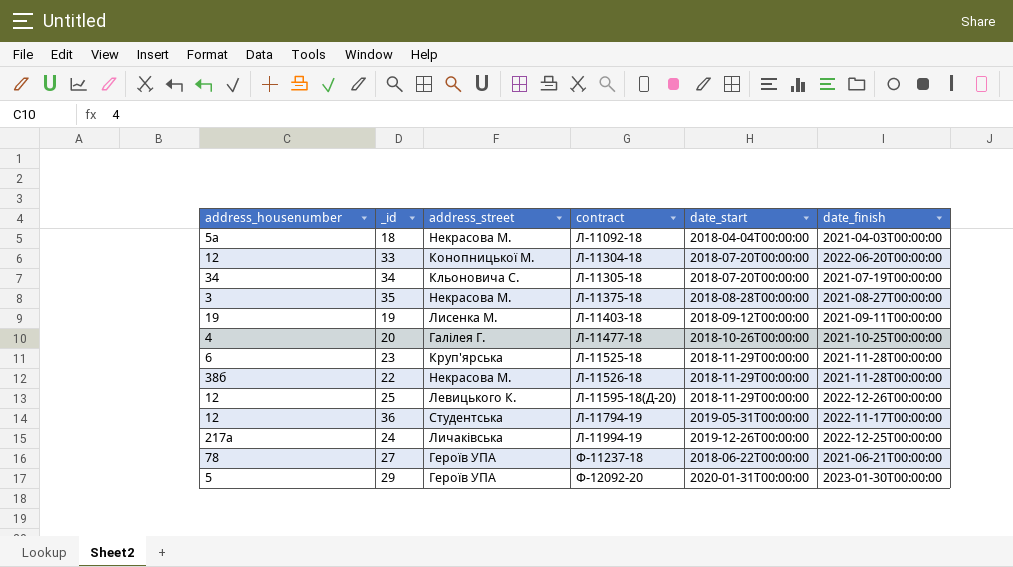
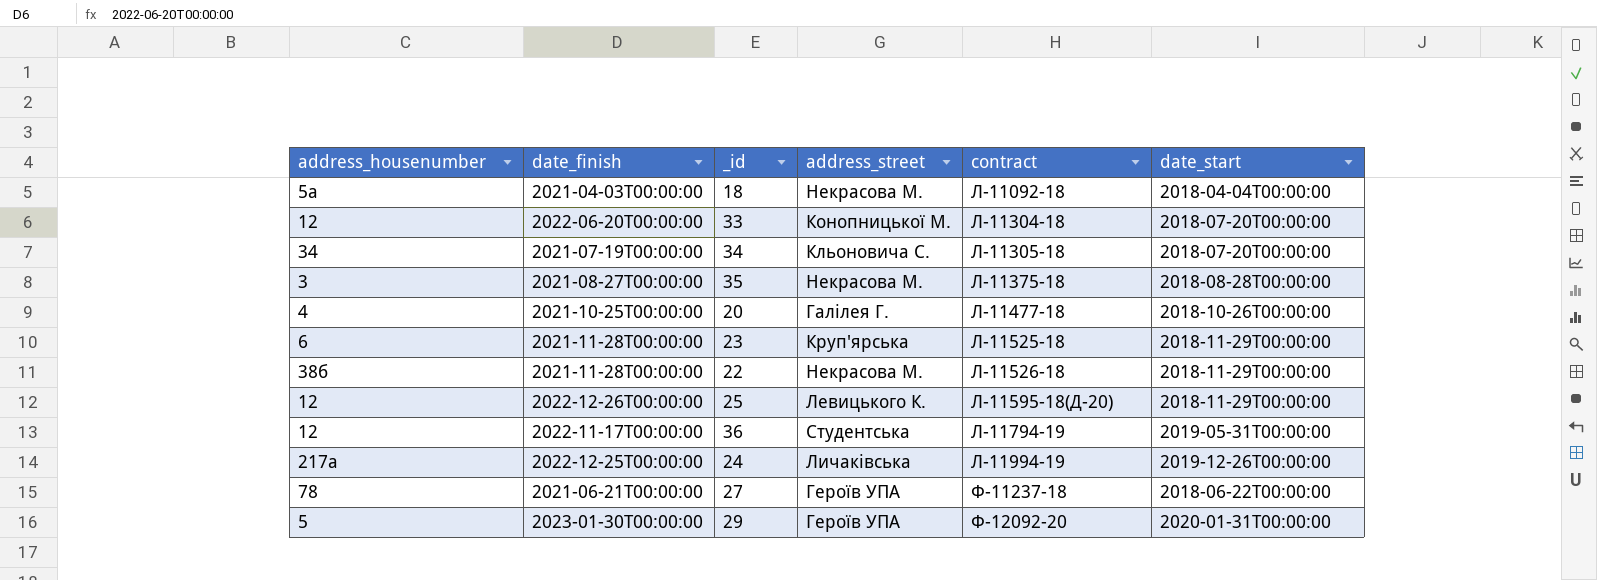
column date_finish | position: 6 -> 2
row 19: 19 | Лисенка М. | Л-11403-18 | 2018-09-12T00:00:00 | 2021-09-11T00:00:00 -> none

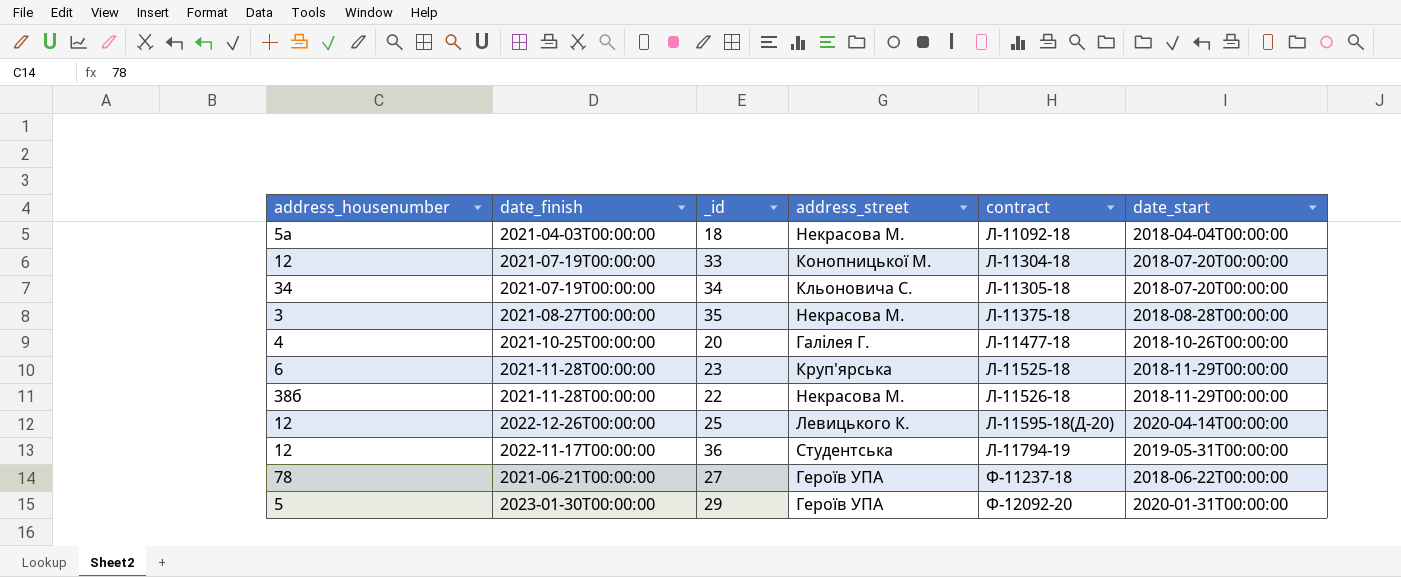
row 24: 217а | 2022-12-25T00:00:00 | Личакiвська | Л-11994-19 | 2019-12-26T00:00:00 -> none
33 | date_finish: 2022-06-20T00:00:00 -> 2021-07-19T00:00:00
25 | date_start: 2018-11-29T00:00:00 -> 2020-04-14T00:00:00

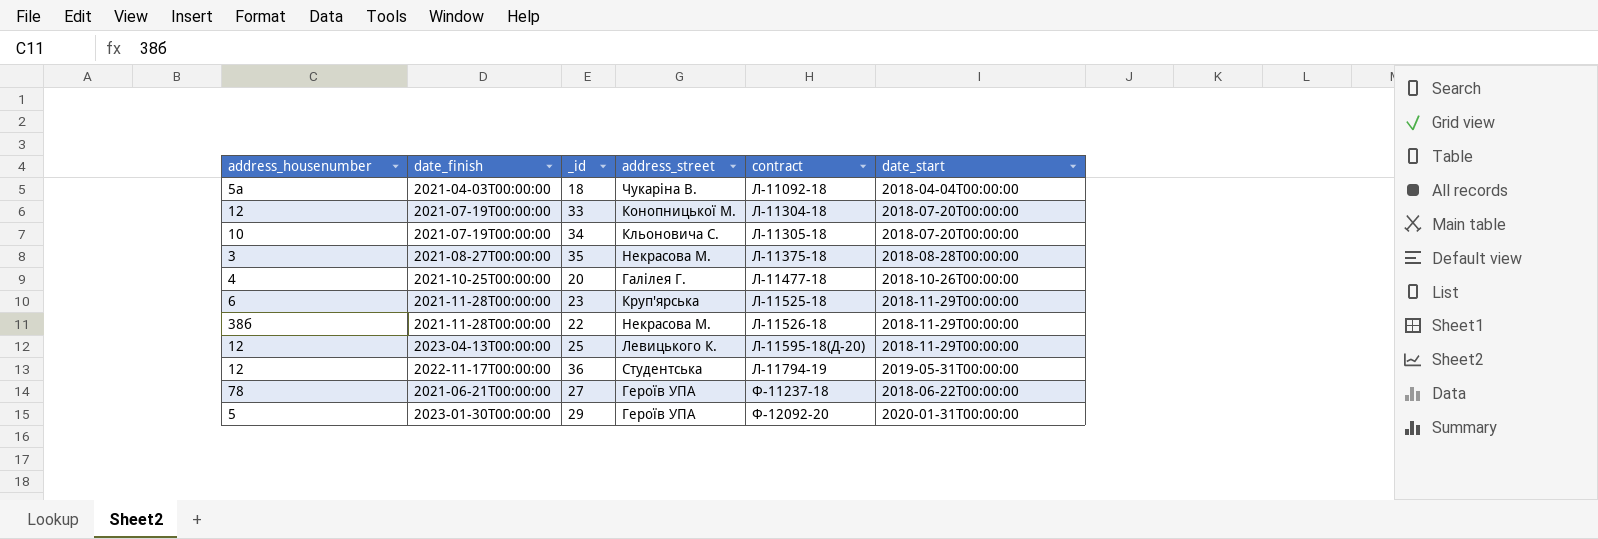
18 | address_street: Некрасова М. -> Чукаріна В.
34 | address_housenumber: 34 -> 10
25 | date_finish: 2022-12-26T00:00:00 -> 2023-04-13T00:00:00
25 | date_start: 2020-04-14T00:00:00 -> 2018-11-29T00:00:00

